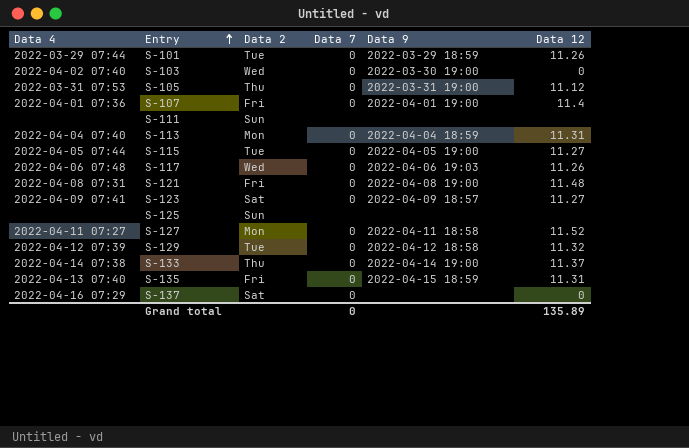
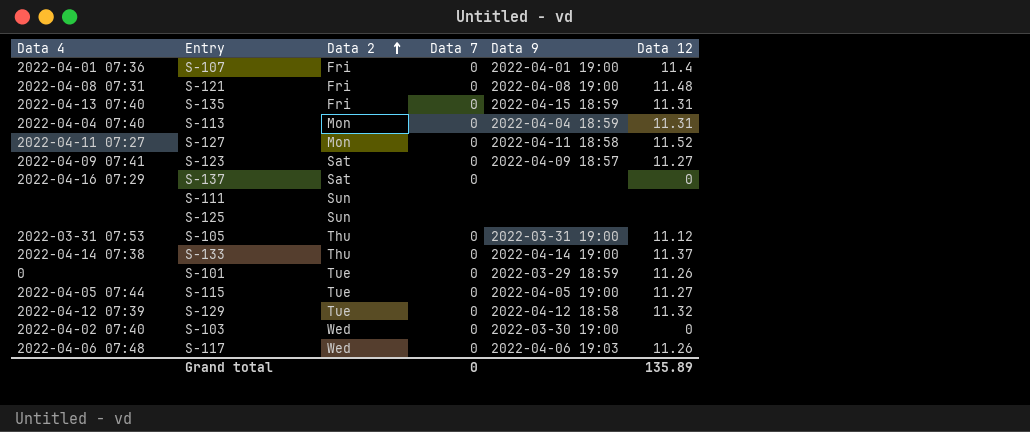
row order: Entry ascending -> Data 2 ascending
S-101 | Data 4: 2022-03-29 07:44 -> 0

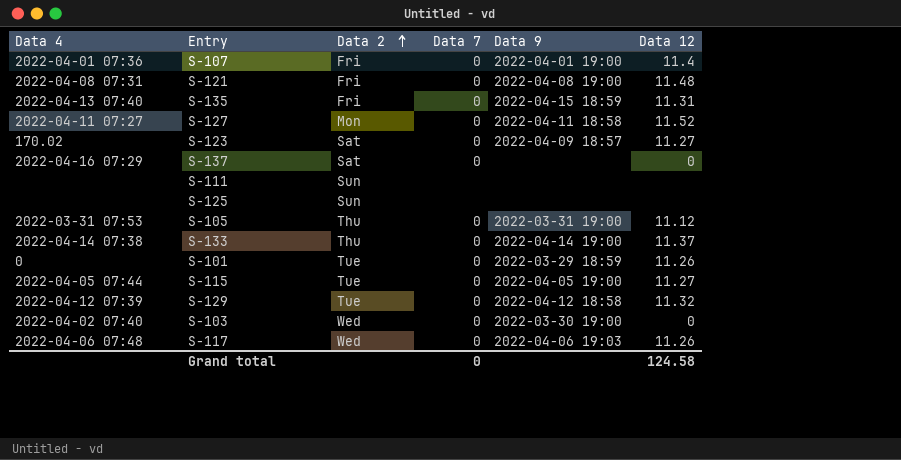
row S-113: 2022-04-04 07:40 | Mon | 0 | 2022-04-04 18:59 | 11.31 -> none
S-123 | Data 4: 2022-04-09 07:41 -> 170.02
Grand total | Data 12: 135.89 -> 124.58

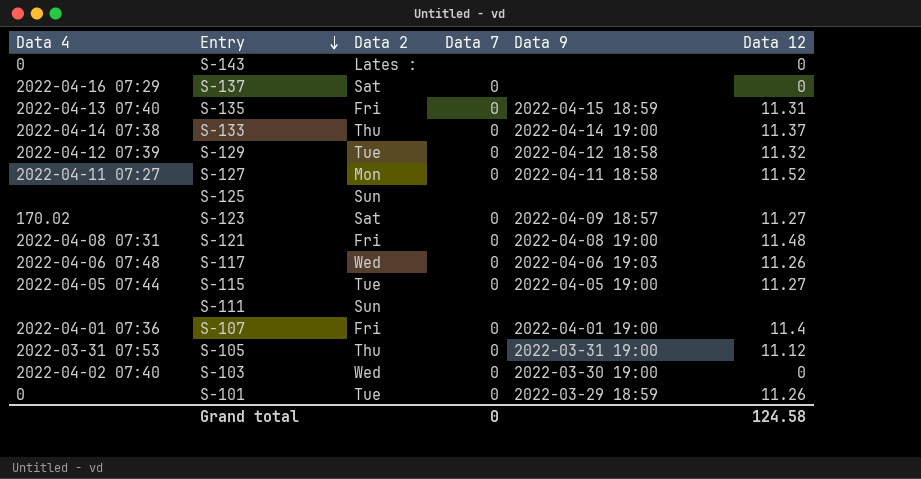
row order: Data 2 ascending -> Entry descending
row S-143: none -> 0 | Lates : | none | none | 0

